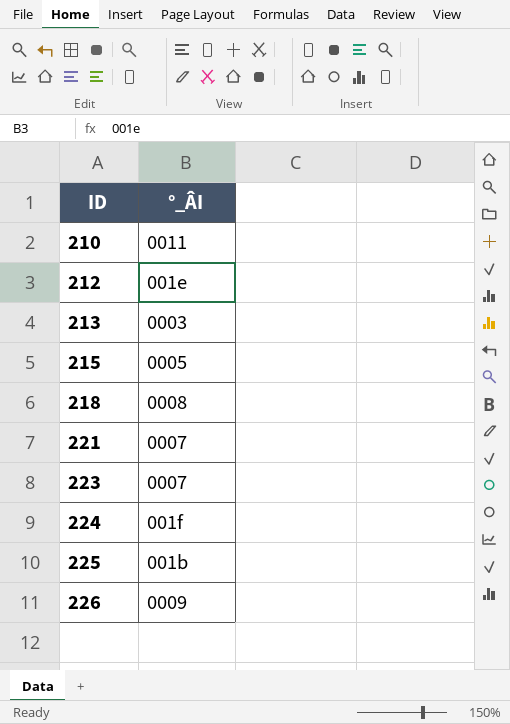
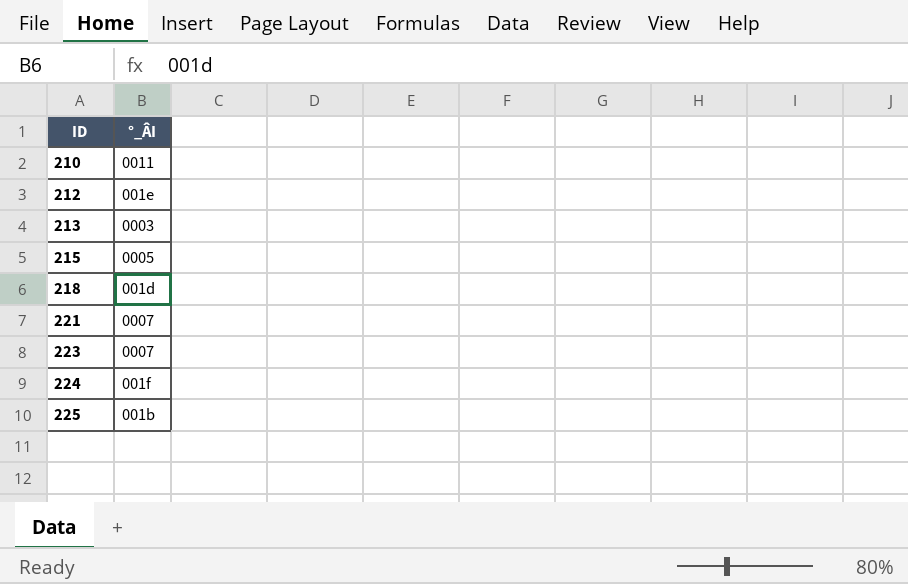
row 226: 0009 -> none
218 | °_ÂI: 0008 -> 001d

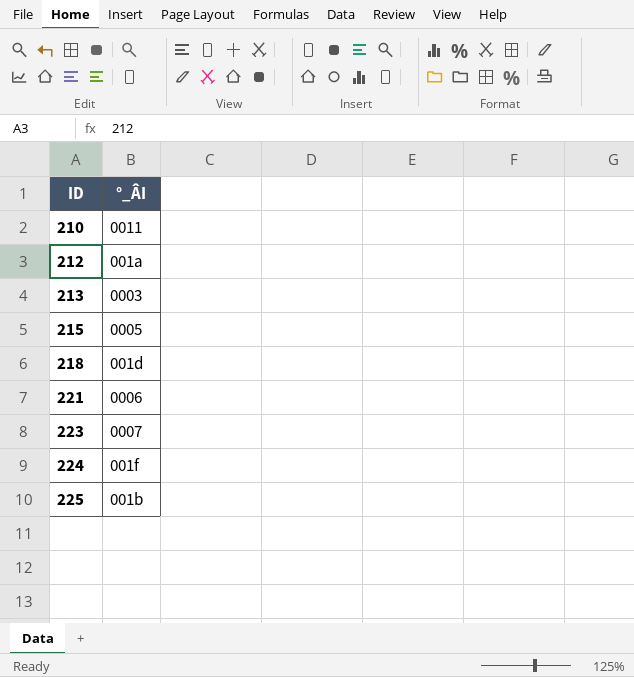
212 | °_ÂI: 001e -> 001a
221 | °_ÂI: 0007 -> 0006

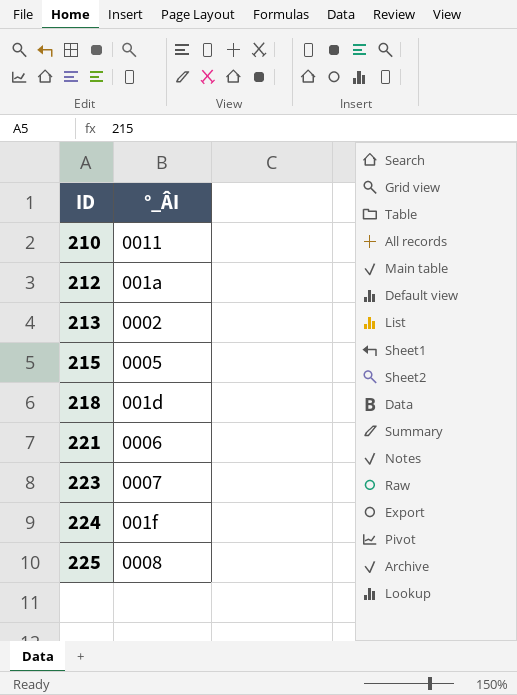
213 | °_ÂI: 0003 -> 0002
225 | °_ÂI: 001b -> 0008

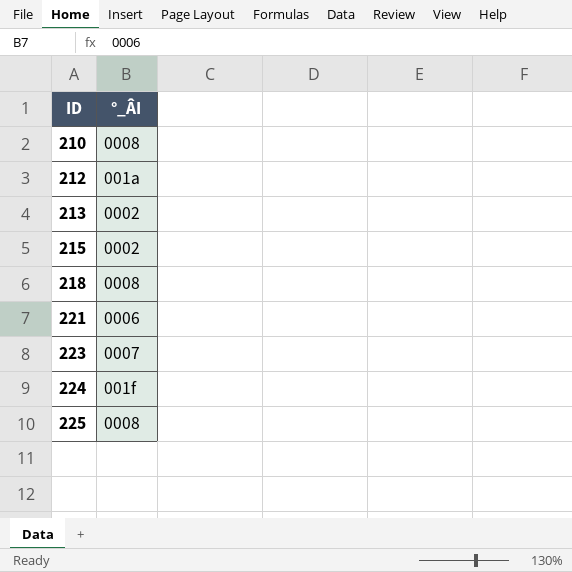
210 | °_ÂI: 0011 -> 0008
215 | °_ÂI: 0005 -> 0002
218 | °_ÂI: 001d -> 0008

